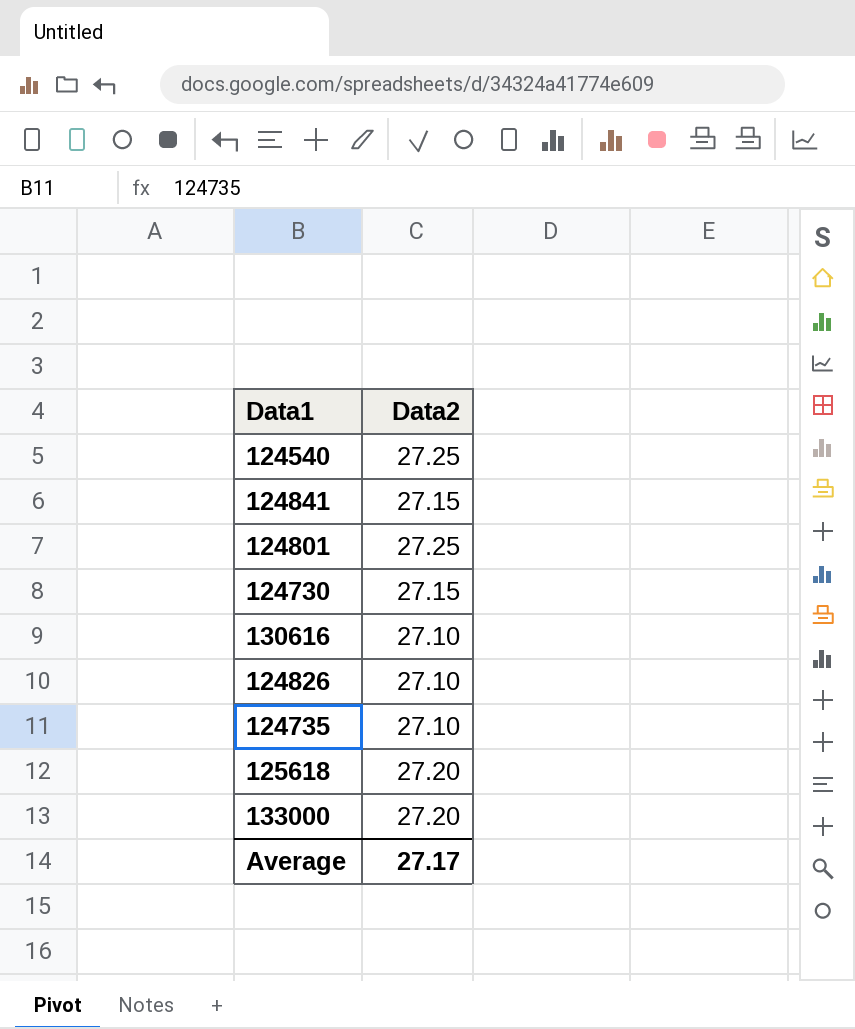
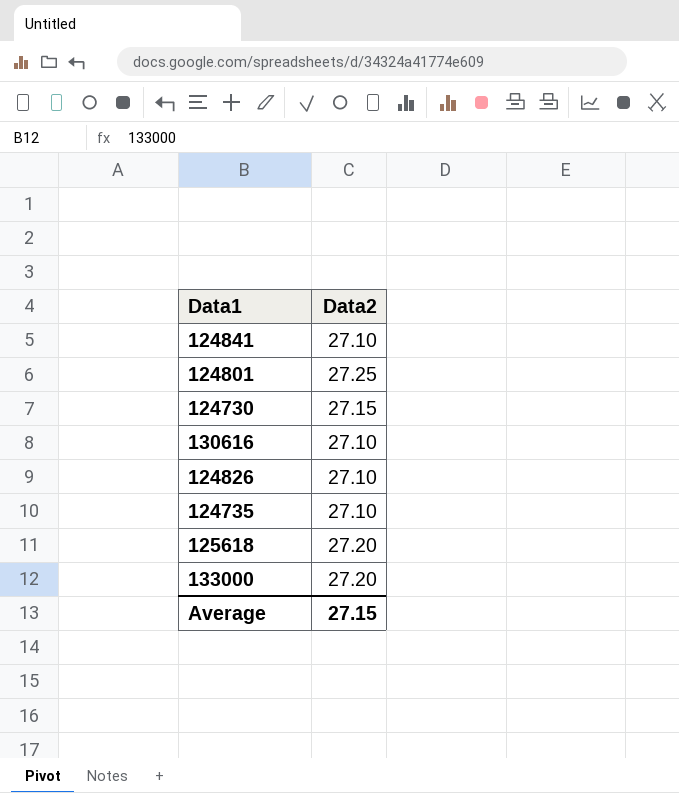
row 124540: 27.25 -> none
124841 | Data2: 27.15 -> 27.10
Average | Data2: 27.17 -> 27.15

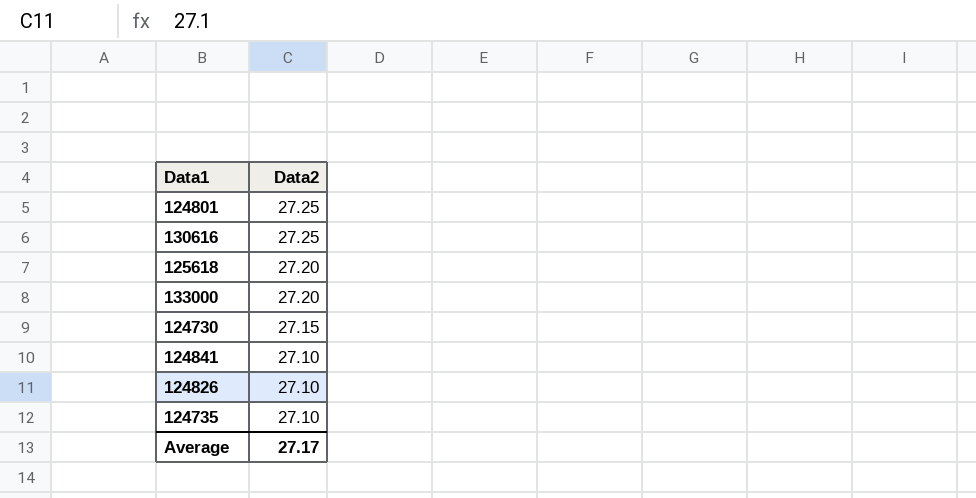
row order: none -> Data2 descending
130616 | Data2: 27.10 -> 27.25
Average | Data2: 27.15 -> 27.17

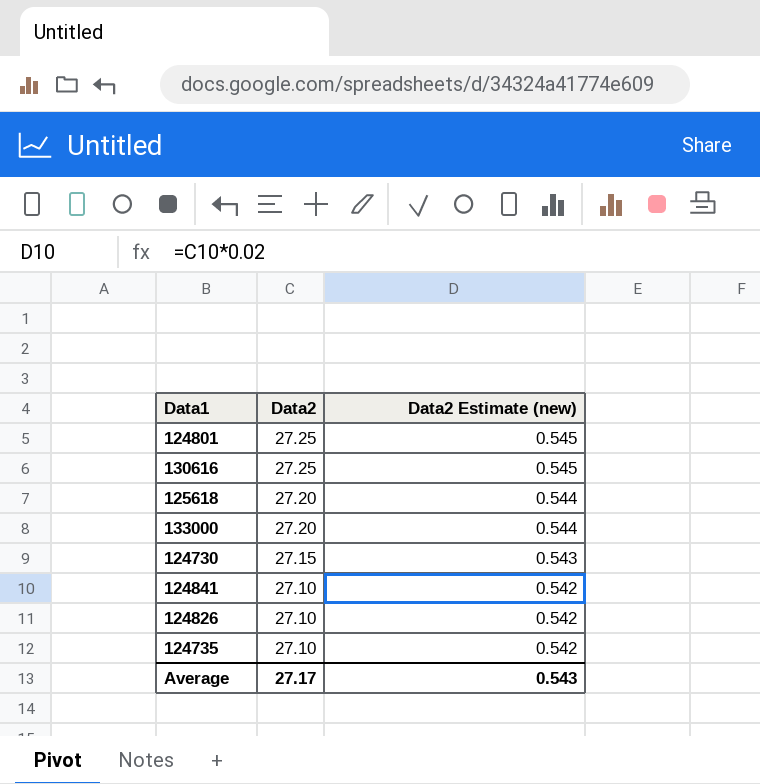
column Data2 Estimate (new) | formula: none -> [Data2] * 0.02

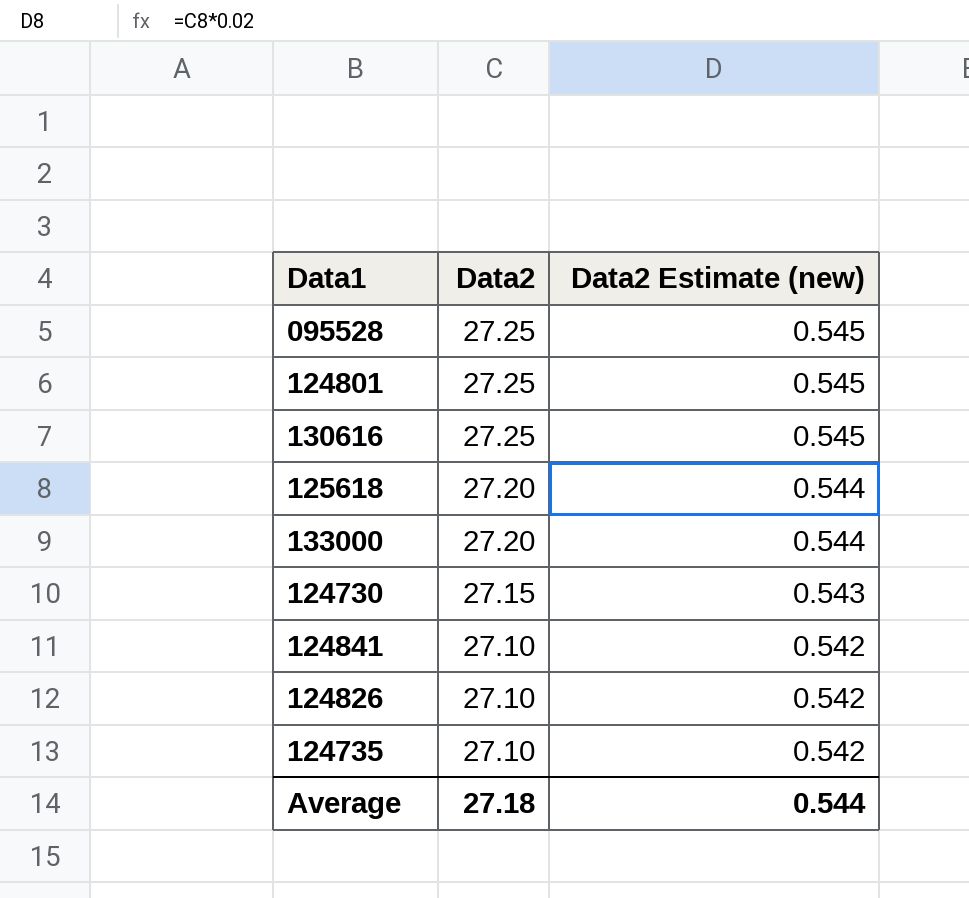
row 095528: none -> 27.25 | 0.545
Average | Data2: 27.17 -> 27.18
Average | Data2 Estimate (new): 0.543 -> 0.544

